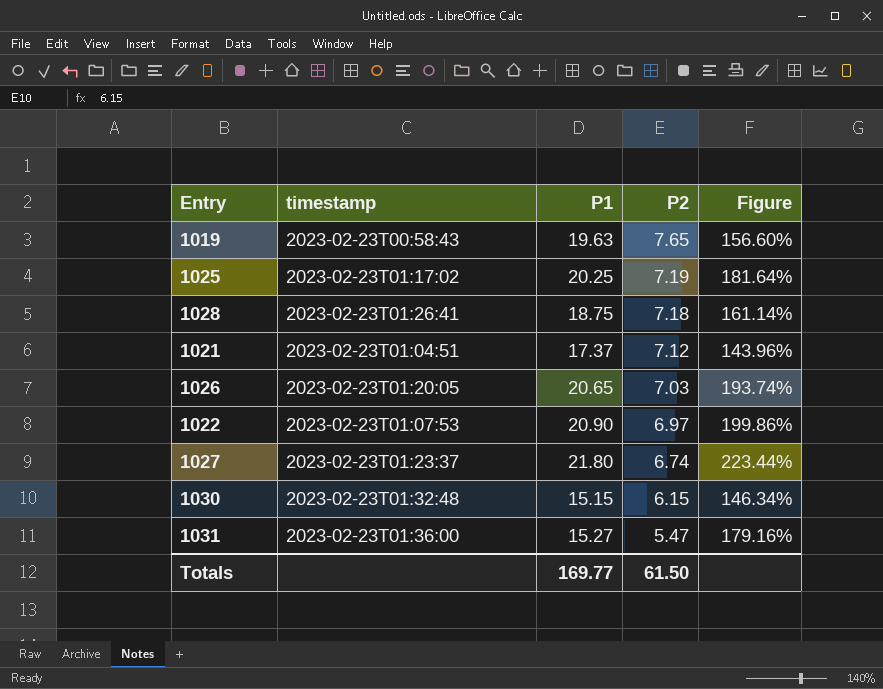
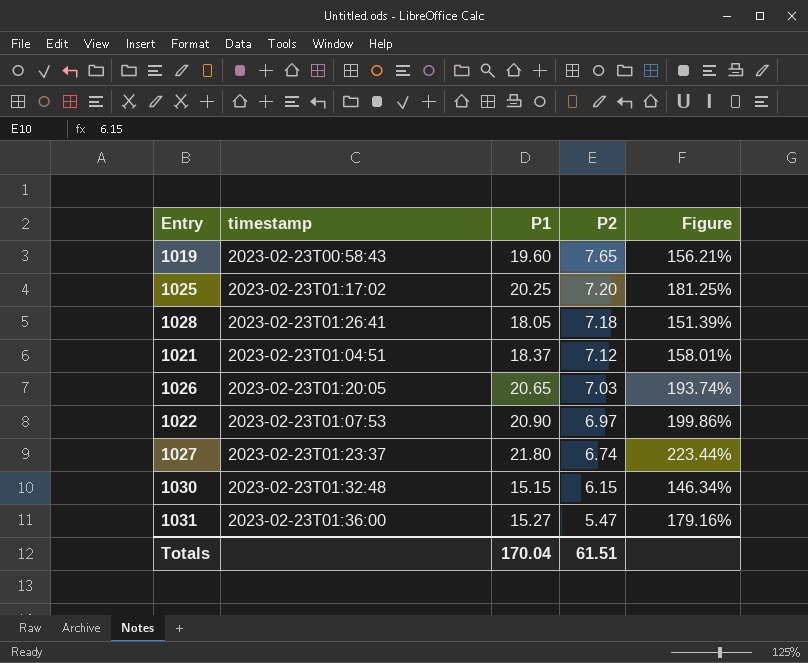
1019 | P1: 19.63 -> 19.60
1019 | Figure: 156.60% -> 156.21%
1025 | P2: 7.19 -> 7.20
1025 | Figure: 181.64% -> 181.25%
1028 | P1: 18.75 -> 18.05
1028 | Figure: 161.14% -> 151.39%
1021 | P1: 17.37 -> 18.37
1021 | Figure: 143.96% -> 158.01%
Totals | P1: 169.77 -> 170.04
Totals | P2: 61.50 -> 61.51

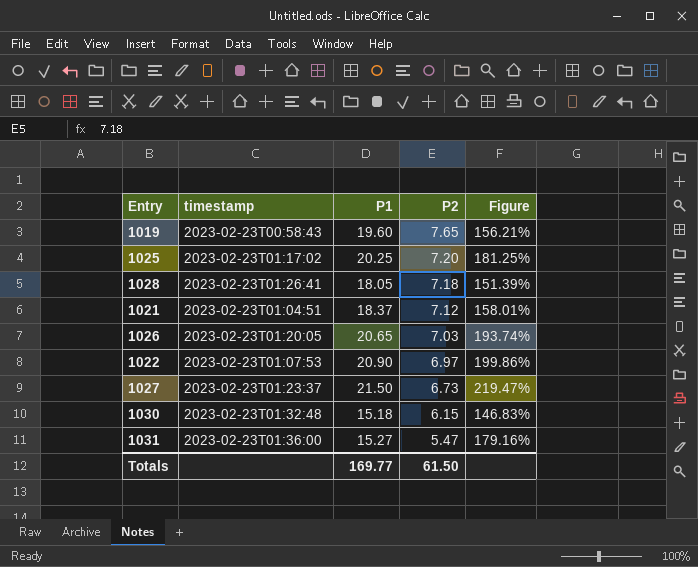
1027 | P1: 21.80 -> 21.50
1027 | P2: 6.74 -> 6.73
1027 | Figure: 223.44% -> 219.47%
1030 | P1: 15.15 -> 15.18
1030 | Figure: 146.34% -> 146.83%
Totals | P1: 170.04 -> 169.77
Totals | P2: 61.51 -> 61.50

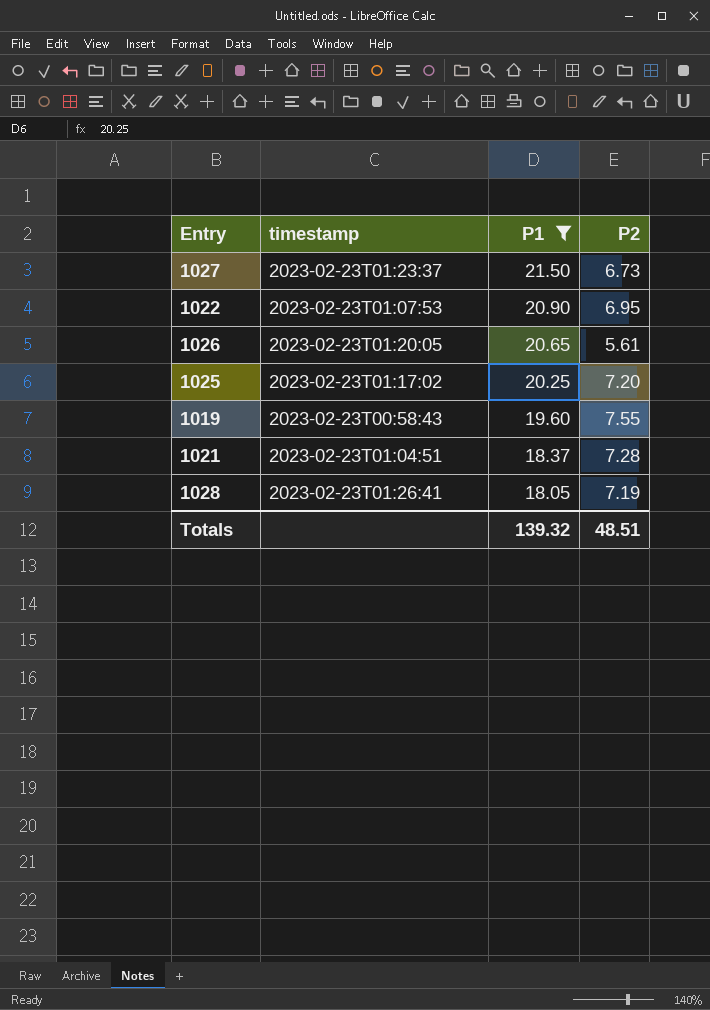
filter: none -> P1 >= 18.05
row order: P2 descending -> P1 descending
column Figure | formula: ([P1] - [P2]) / [P2] -> none
1022 | P2: 6.97 -> 6.95
1026 | P2: 7.03 -> 5.61
1019 | P2: 7.65 -> 7.55
1021 | P2: 7.12 -> 7.28
1028 | P2: 7.18 -> 7.19
Totals | P1: 169.77 -> 139.32
Totals | P2: 61.50 -> 48.51

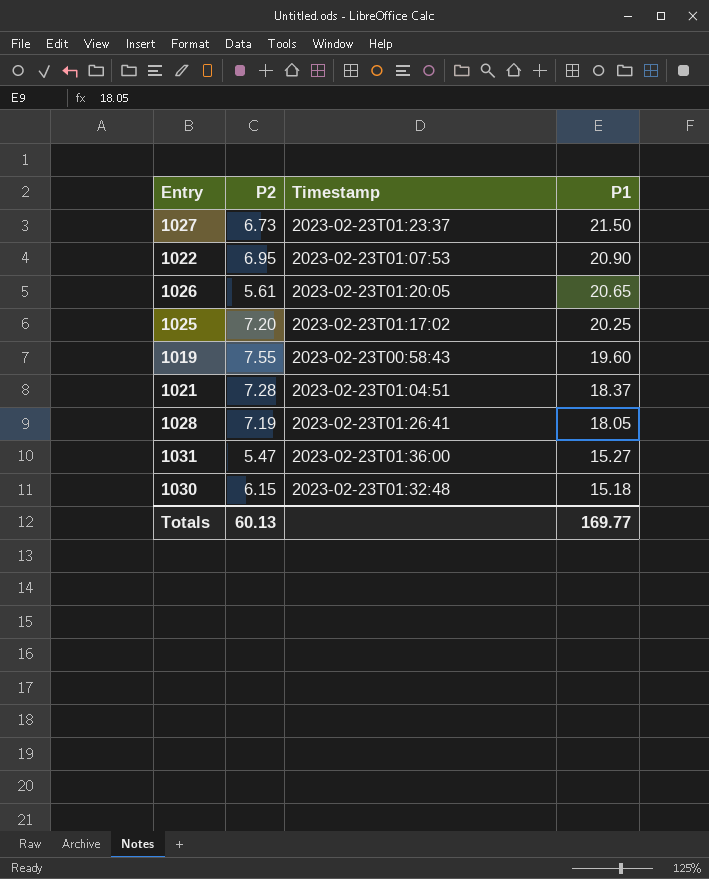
filter: P1 >= 18.05 -> none
column P2 | position: 4 -> 2
column name: timestamp -> Timestamp
Totals | P2: 48.51 -> 60.13
Totals | P1: 139.32 -> 169.77

